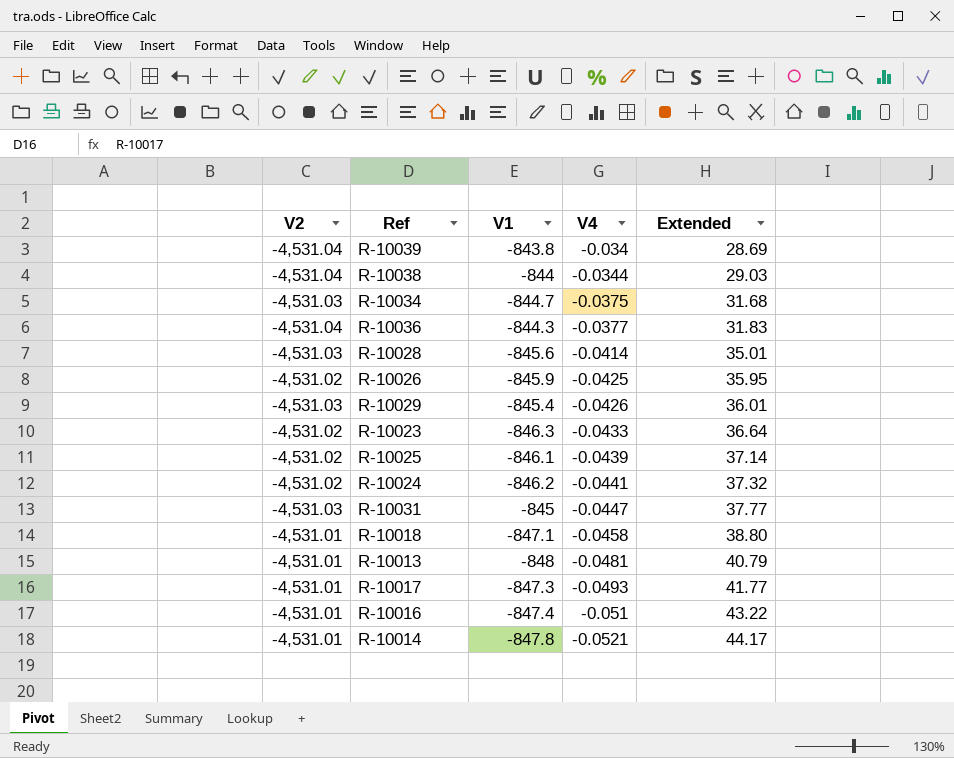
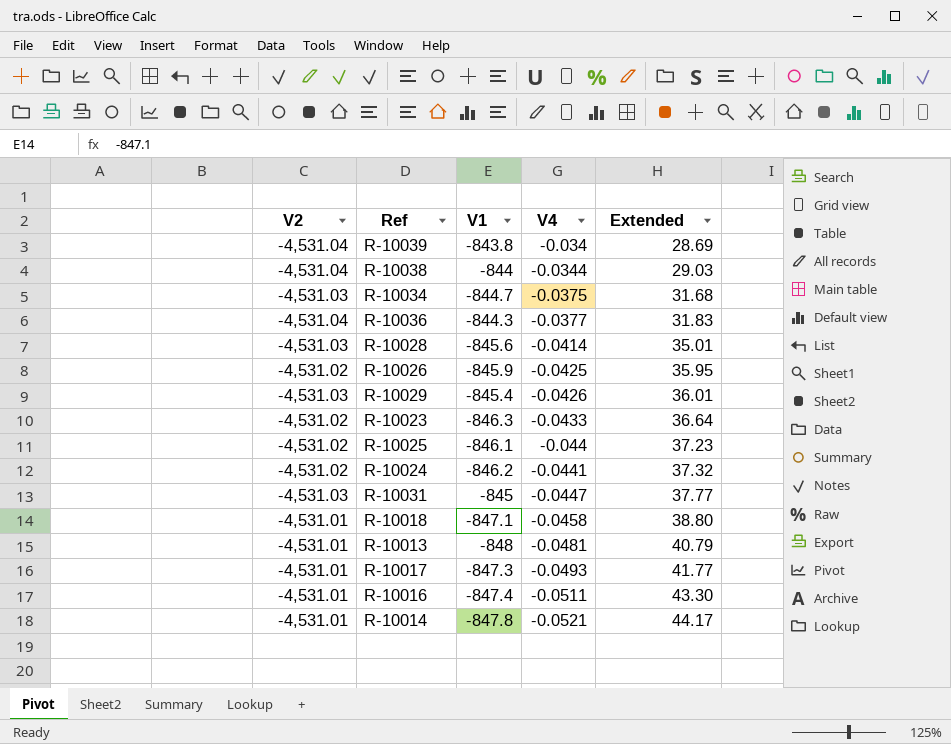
R-10025 | V4: -0.0439 -> -0.044
R-10025 | Extended: 37.14 -> 37.23
R-10016 | V4: -0.051 -> -0.0511
R-10016 | Extended: 43.22 -> 43.30

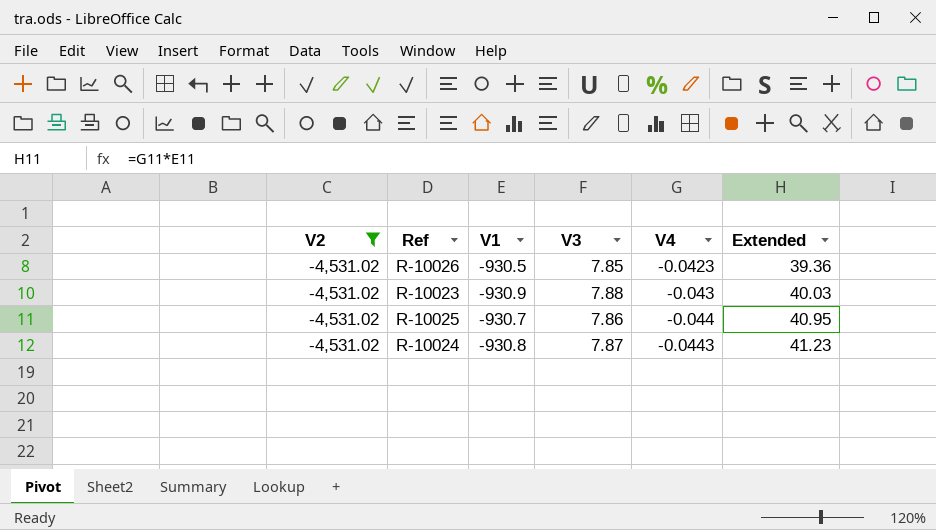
filter: none -> V2 = -4,531.02
column V3 | position: none -> 4
R-10026 | V1: -845.9 -> -930.5
R-10026 | V4: -0.0425 -> -0.0423
R-10026 | Extended: 35.95 -> 39.36
R-10023 | V1: -846.3 -> -930.9
R-10023 | V4: -0.0433 -> -0.043
R-10023 | Extended: 36.64 -> 40.03
R-10025 | V1: -846.1 -> -930.7
R-10025 | Extended: 37.23 -> 40.95
R-10024 | V1: -846.2 -> -930.8
R-10024 | V4: -0.0441 -> -0.0443
R-10024 | Extended: 37.32 -> 41.23

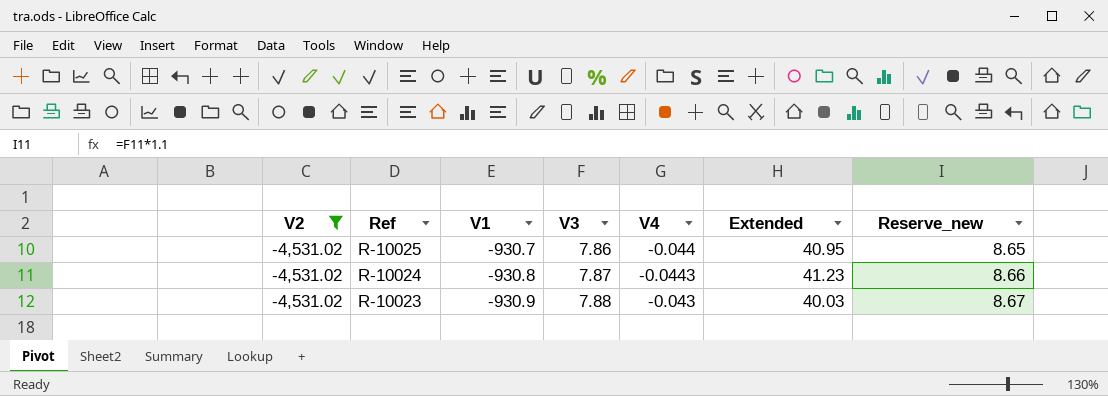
row order: V4 descending -> Ref descending
column Reserve_new | formula: none -> [V3] * 1.1
row R-10026: -4,531.02 | -930.5 | 7.85 | -0.0423 | 39.36 -> none

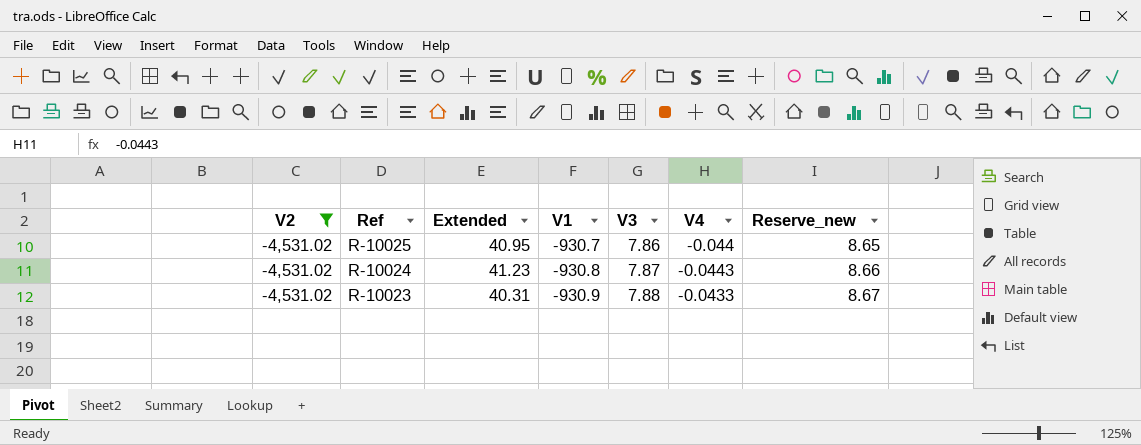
column Extended | position: 6 -> 3
R-10023 | Extended: 40.03 -> 40.31
R-10023 | V4: -0.043 -> -0.0433

